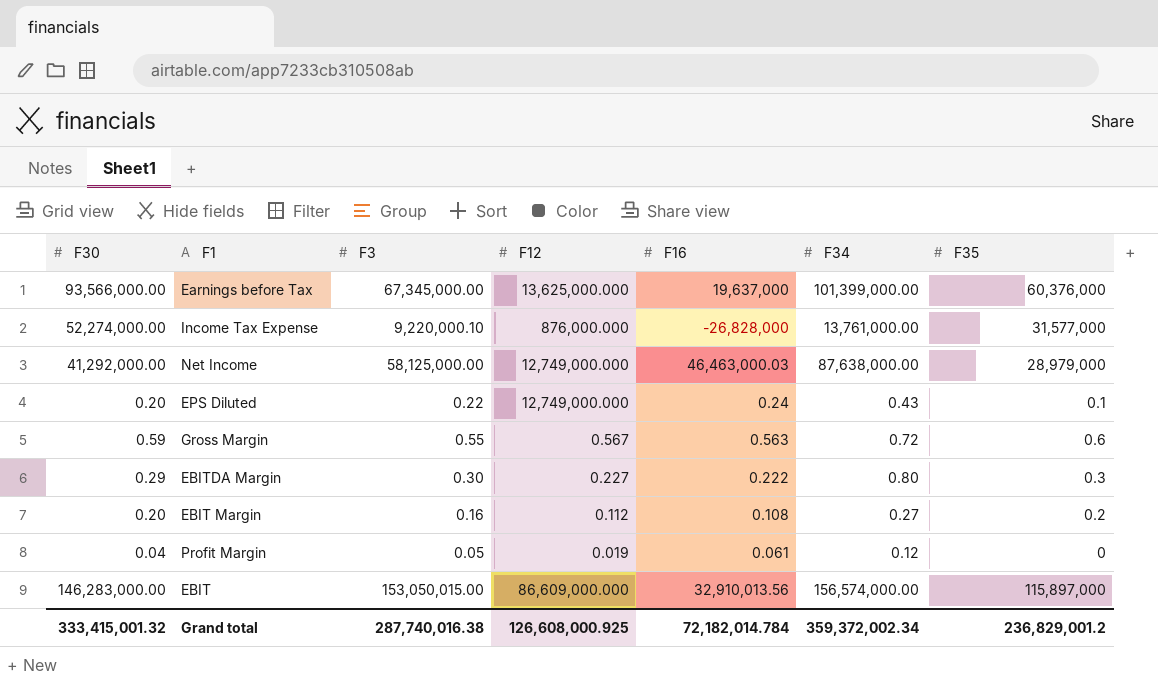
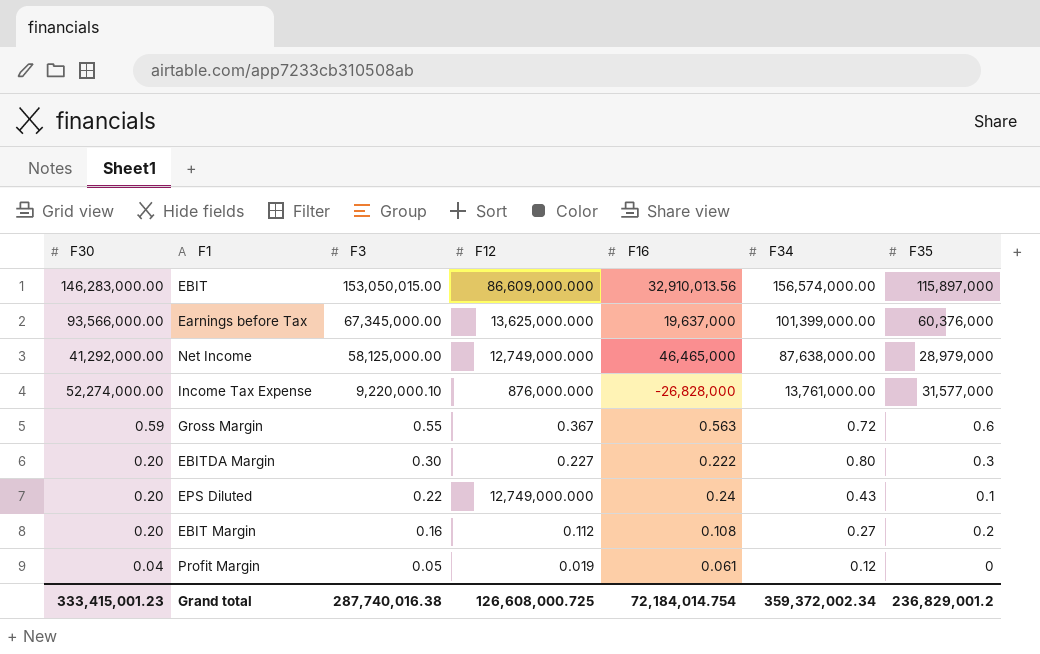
row order: none -> F3 descending
Net Income | F16: 46,463,000.03 -> 46,465,000
Gross Margin | F12: 0.567 -> 0.367
EBITDA Margin | F30: 0.29 -> 0.20
Grand total | F30: 333,415,001.32 -> 333,415,001.23
Grand total | F12: 126,608,000.925 -> 126,608,000.725
Grand total | F16: 72,182,014.784 -> 72,184,014.754

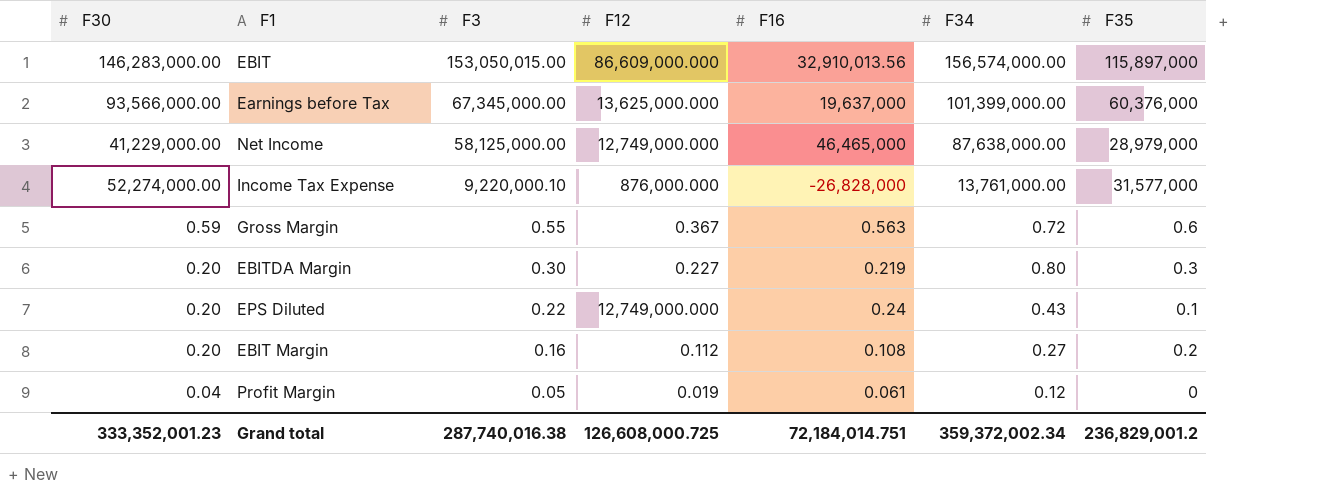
Net Income | F30: 41,292,000.00 -> 41,229,000.00
EBITDA Margin | F16: 0.222 -> 0.219
Grand total | F30: 333,415,001.23 -> 333,352,001.23
Grand total | F16: 72,184,014.754 -> 72,184,014.751

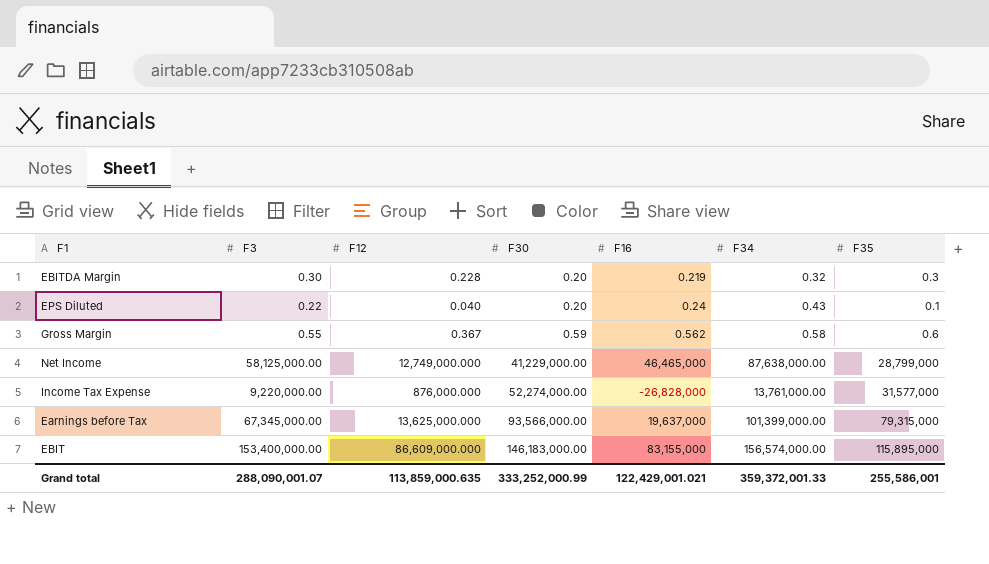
row order: F3 descending -> F30 ascending
column F30 | position: 1 -> 4
row EBIT Margin: 0.20 | 0.16 | 0.112 | 0.108 | 0.27 | 0.2 -> none
row Profit Margin: 0.04 | 0.05 | 0.019 | 0.061 | 0.12 | 0 -> none
EBITDA Margin | F12: 0.227 -> 0.228
EBITDA Margin | F34: 0.80 -> 0.32
EPS Diluted | F12: 12,749,000.000 -> 0.040
Gross Margin | F16: 0.563 -> 0.562
Gross Margin | F34: 0.72 -> 0.58
Net Income | F35: 28,979,000 -> 28,799,000
Income Tax Expense | F3: 9,220,000.10 -> 9,220,000.00
Earnings before Tax | F35: 60,376,000 -> 79,315,000
EBIT | F3: 153,050,015.00 -> 153,400,000.00
EBIT | F30: 146,283,000.00 -> 146,183,000.00
EBIT | F16: 32,910,013.56 -> 83,155,000
EBIT | F35: 115,897,000 -> 115,895,000
Grand total | F3: 287,740,016.38 -> 288,090,001.07
Grand total | F12: 126,608,000.725 -> 113,859,000.635
Grand total | F30: 333,352,001.23 -> 333,252,000.99
Grand total | F16: 72,184,014.751 -> 122,429,001.021
Grand total | F34: 359,372,002.34 -> 359,372,001.33
Grand total | F35: 236,829,001.2 -> 255,586,001

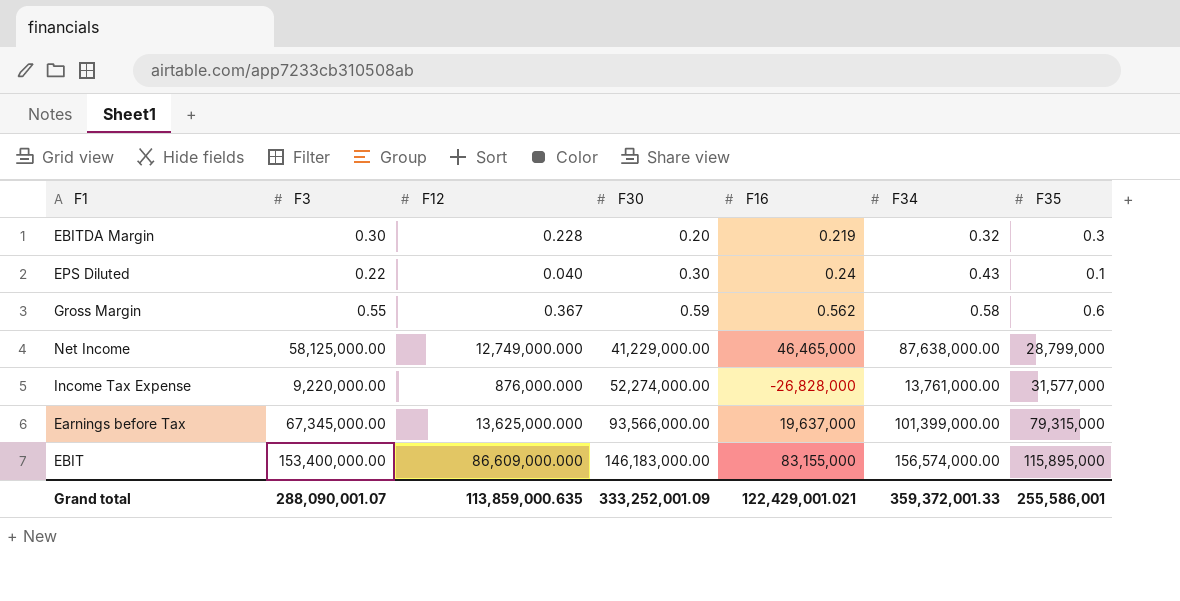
EPS Diluted | F30: 0.20 -> 0.30
Grand total | F30: 333,252,000.99 -> 333,252,001.09

